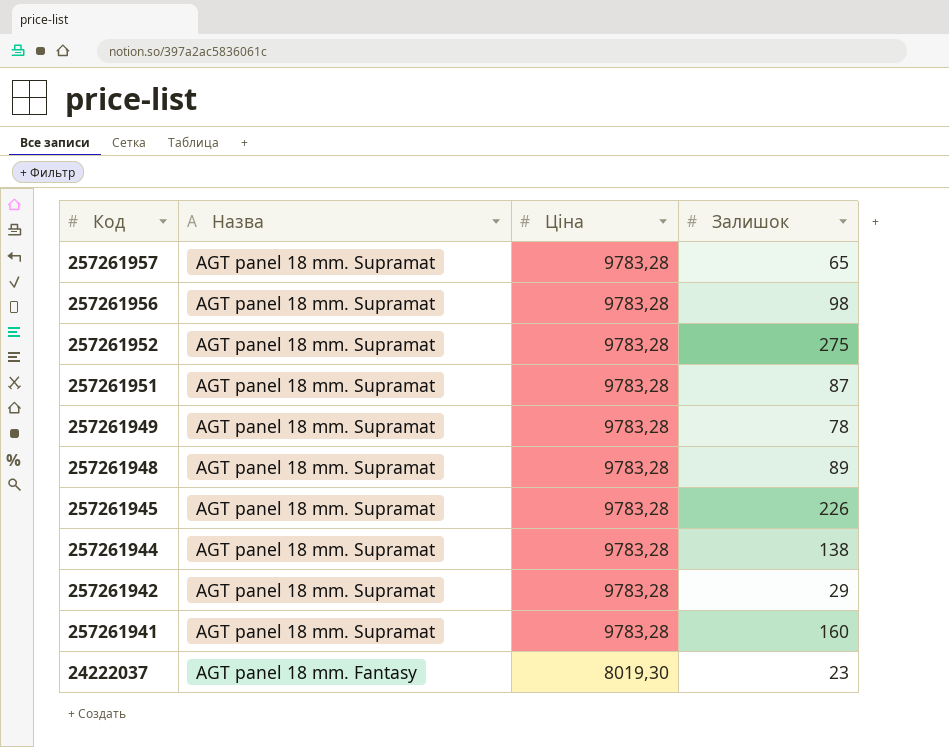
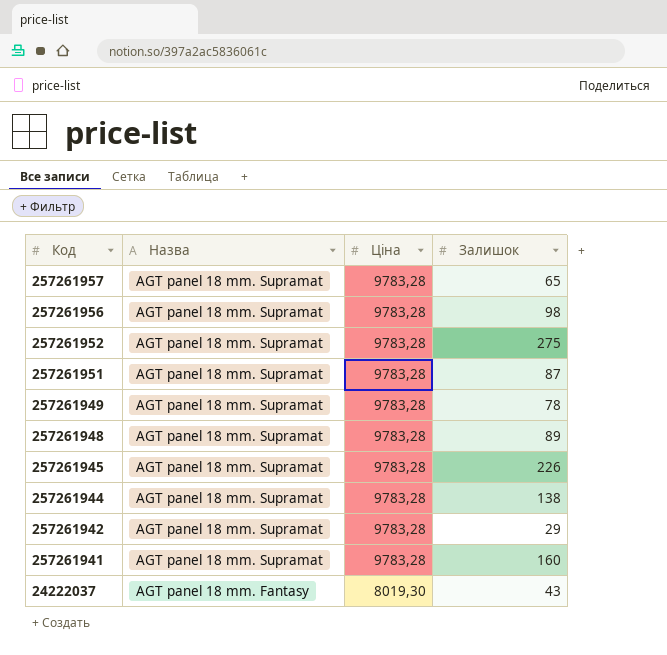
24222037 | Залишок: 23 -> 43

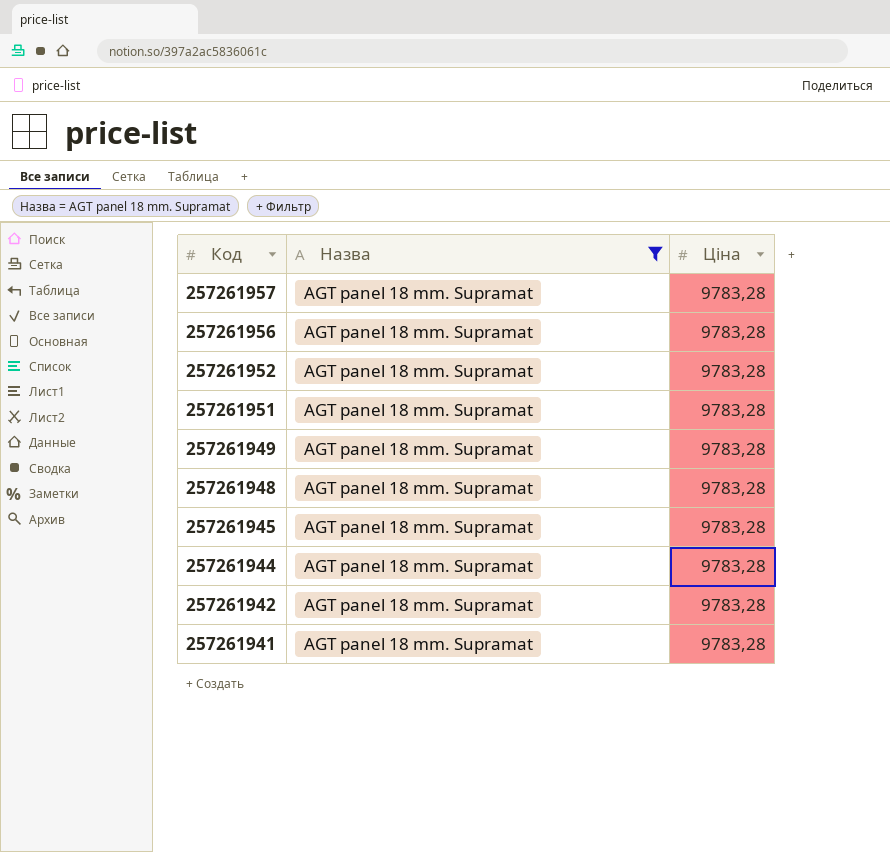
filter: none -> Назва = AGT panel 18 mm. Supramat
column Залишок | position: 4 -> none

